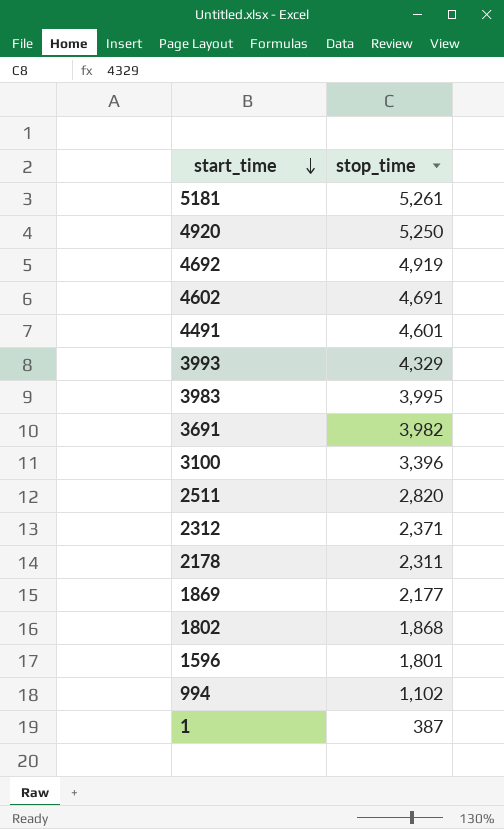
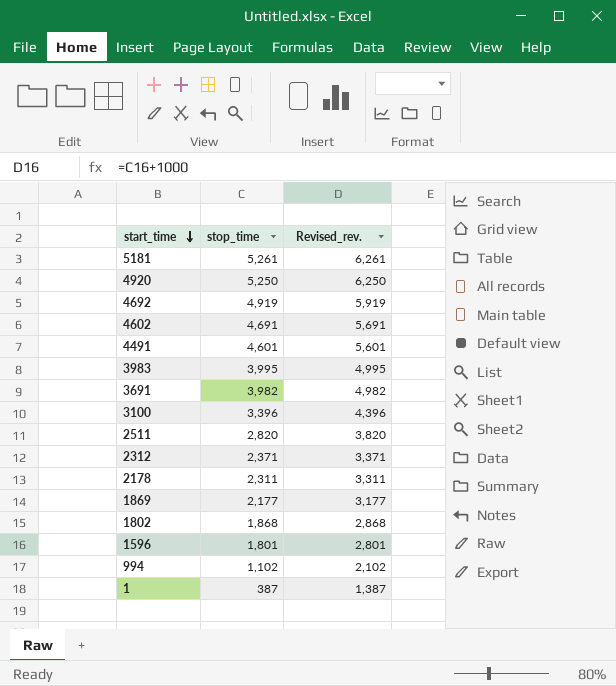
column Revised_rev. | formula: none -> [stop_time] + 1000
row 3993: 4,329 -> none

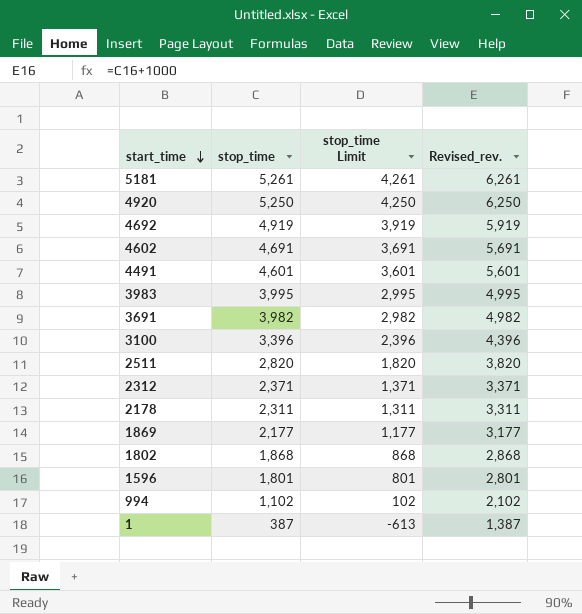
column stop_time Limit | formula: none -> [stop_time] - 1000

